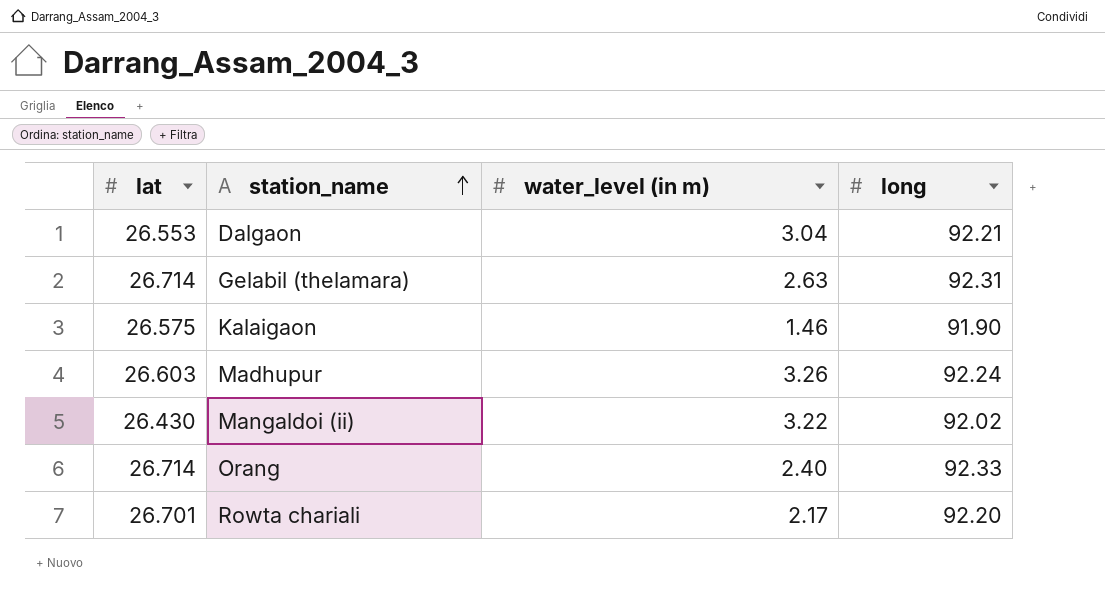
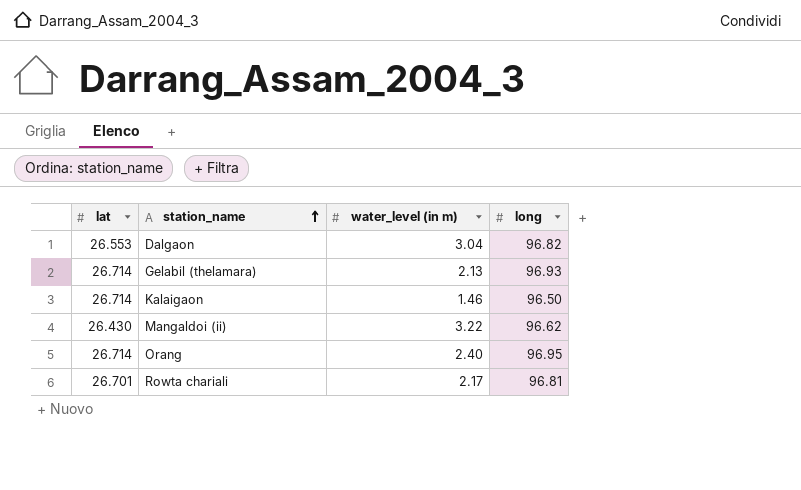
row Madhupur: 26.603 | 3.26 | 92.24 -> none
Dalgaon | long: 92.21 -> 96.82
Gelabil (thelamara) | water_level (in m): 2.63 -> 2.13
Gelabil (thelamara) | long: 92.31 -> 96.93
Kalaigaon | lat: 26.575 -> 26.714
Kalaigaon | long: 91.90 -> 96.50
Mangaldoi (ii) | long: 92.02 -> 96.62
Orang | long: 92.33 -> 96.95
Rowta chariali | long: 92.20 -> 96.81

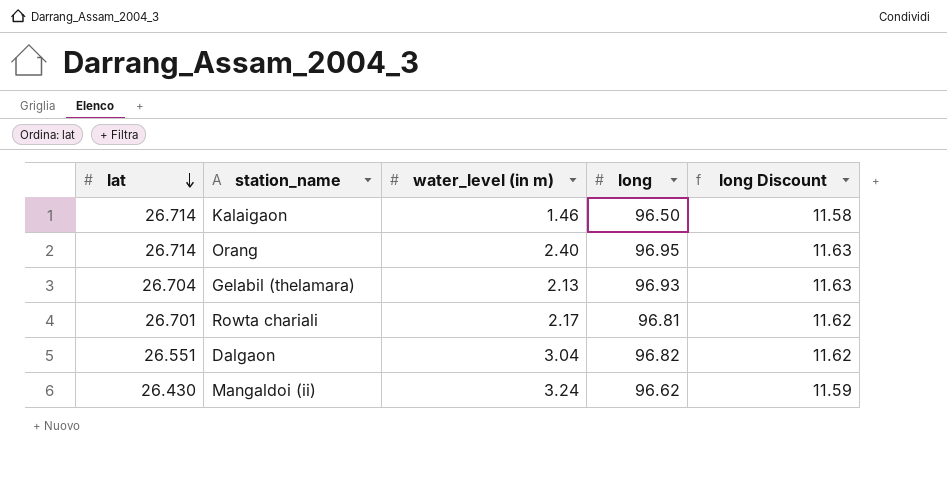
row order: station_name ascending -> lat descending
column long Discount | formula: none -> [long] * 0.12
Gelabil (thelamara) | lat: 26.714 -> 26.704
Dalgaon | lat: 26.553 -> 26.551
Mangaldoi (ii) | water_level (in m): 3.22 -> 3.24

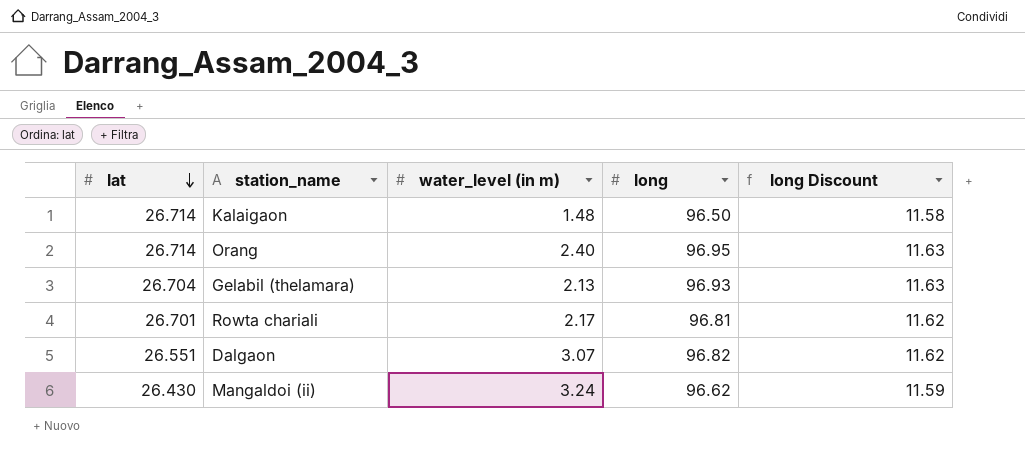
Kalaigaon | water_level (in m): 1.46 -> 1.48
Dalgaon | water_level (in m): 3.04 -> 3.07

